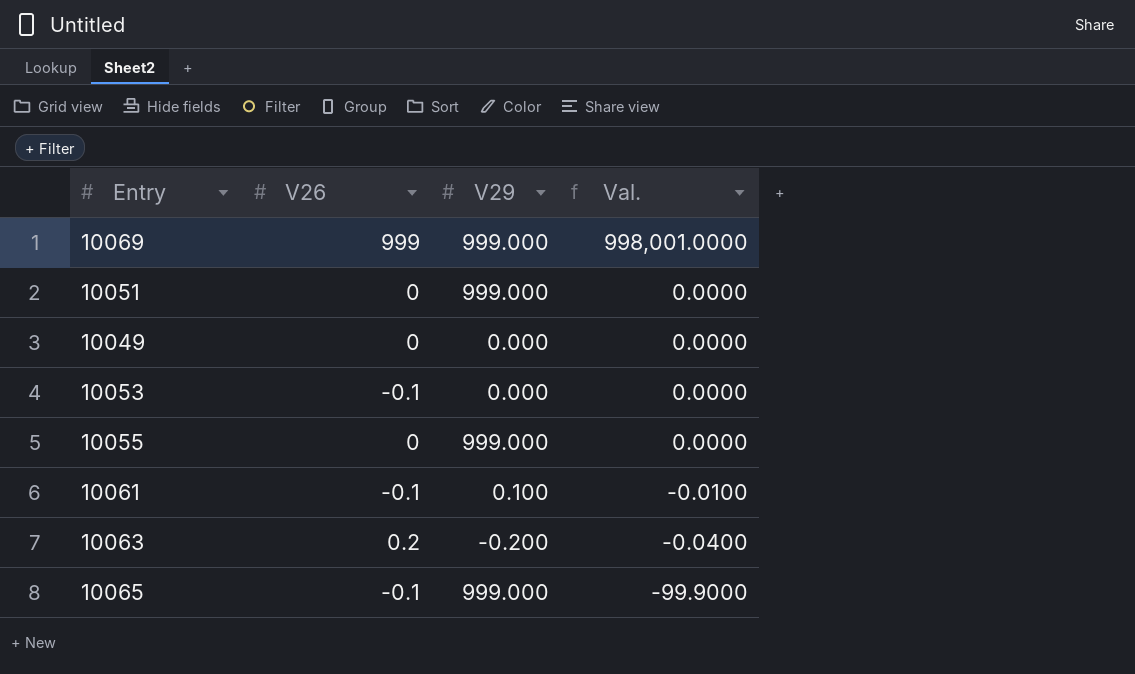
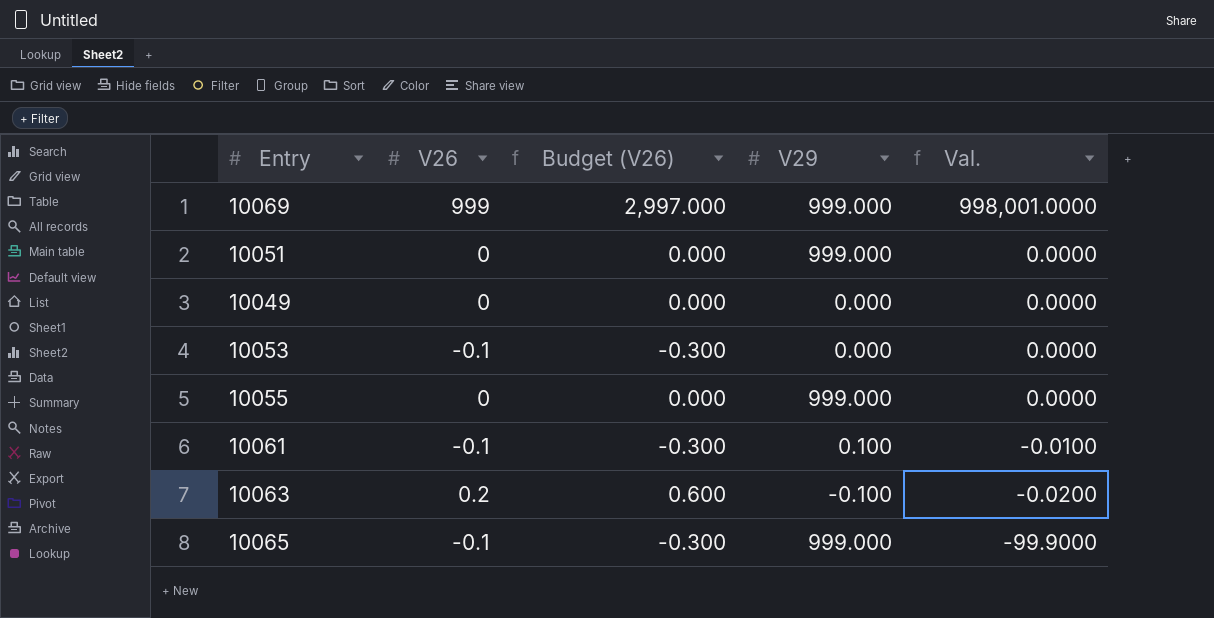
column Budget (V26) | formula: none -> [V26] * 3
10063 | V29: -0.200 -> -0.100
10063 | Val.: -0.0400 -> -0.0200

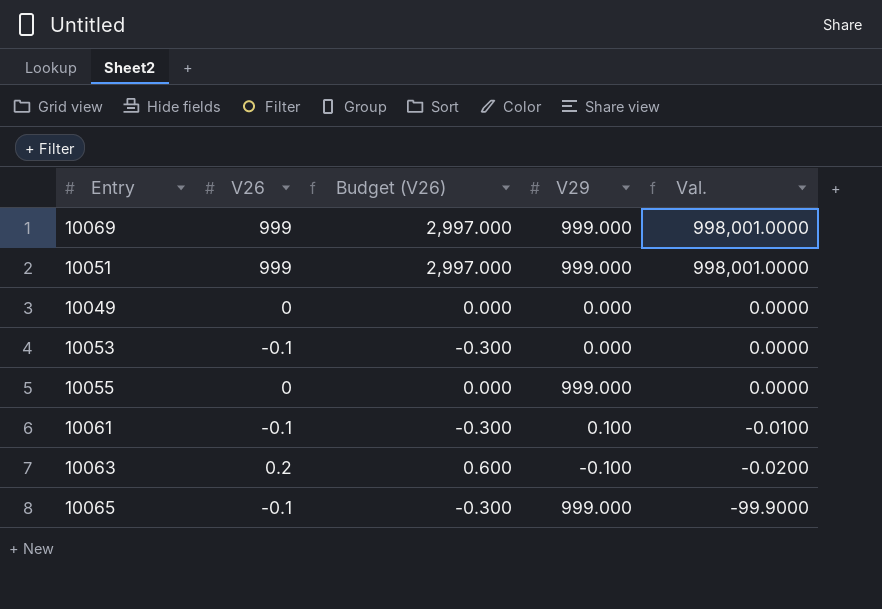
10051 | V26: 0 -> 999
10051 | Budget (V26): 0.000 -> 2,997.000
10051 | Val.: 0.0000 -> 998,001.0000

